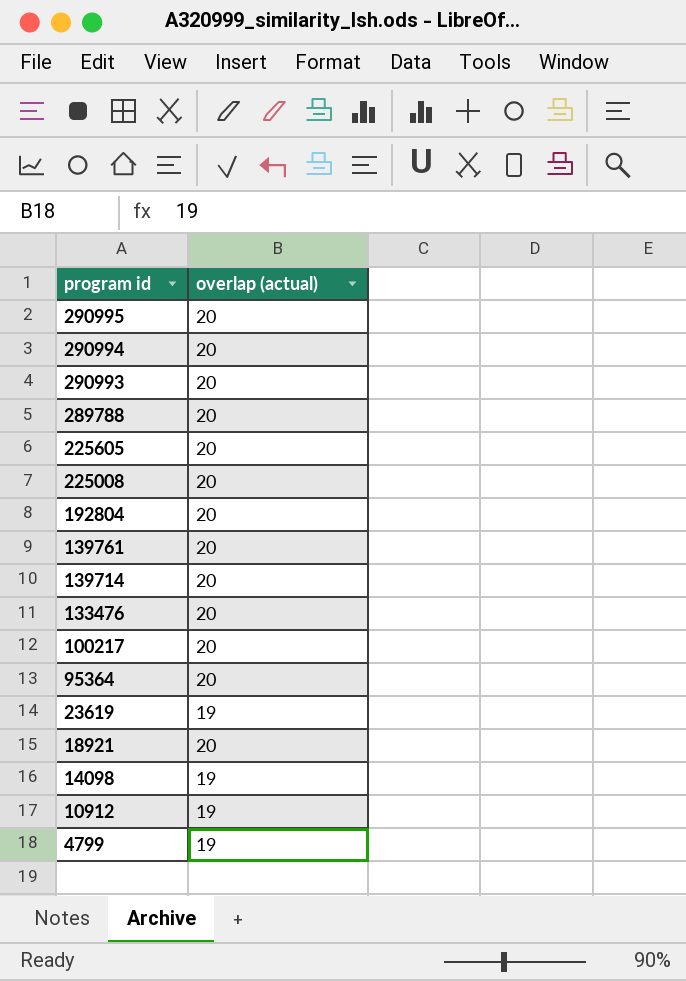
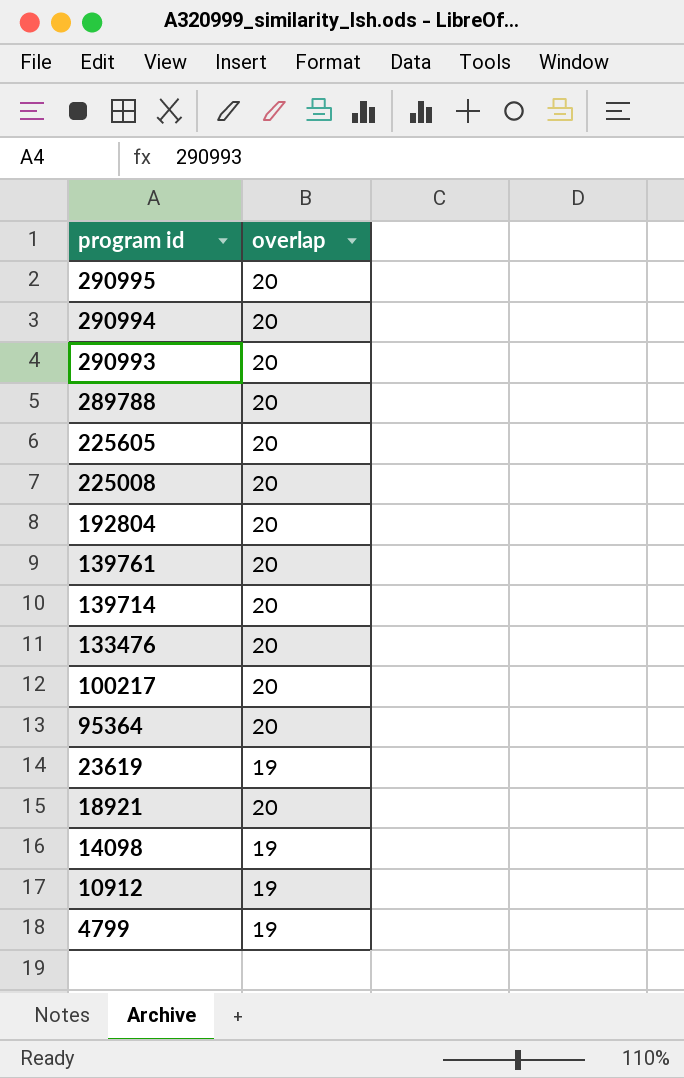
column name: overlap (actual) -> overlap

